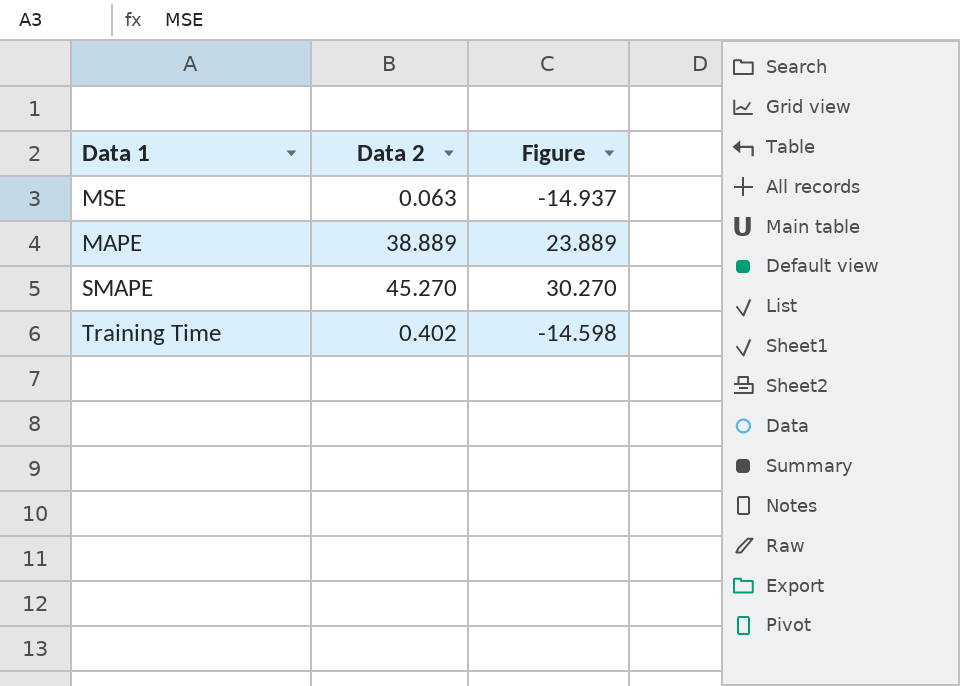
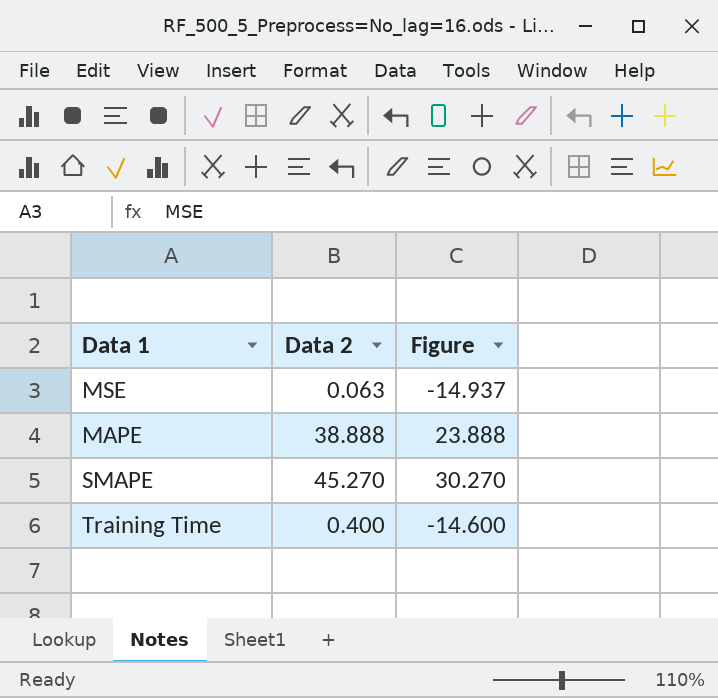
MAPE | Data 2: 38.889 -> 38.888
MAPE | Figure: 23.889 -> 23.888
Training Time | Data 2: 0.402 -> 0.400
Training Time | Figure: -14.598 -> -14.600

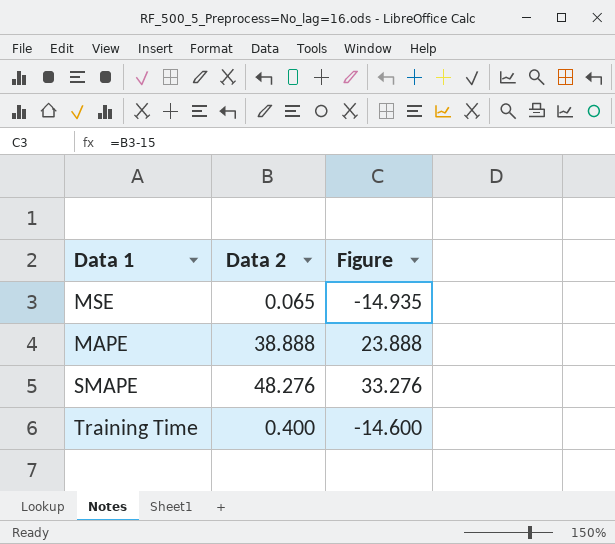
MSE | Data 2: 0.063 -> 0.065
MSE | Figure: -14.937 -> -14.935
SMAPE | Data 2: 45.270 -> 48.276
SMAPE | Figure: 30.270 -> 33.276

